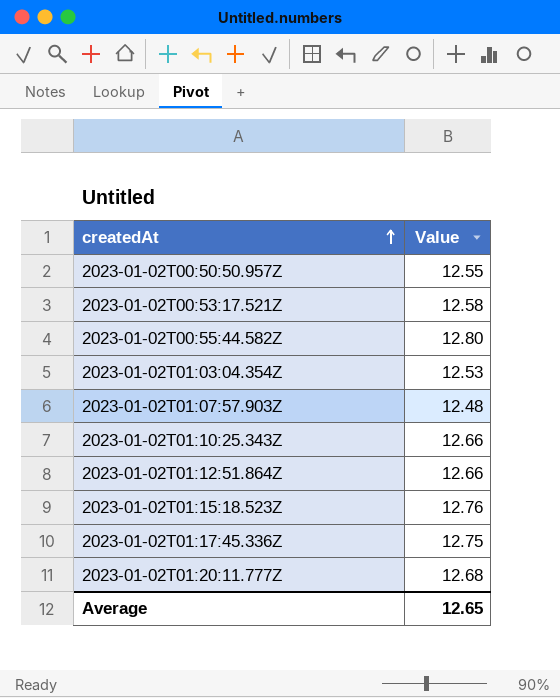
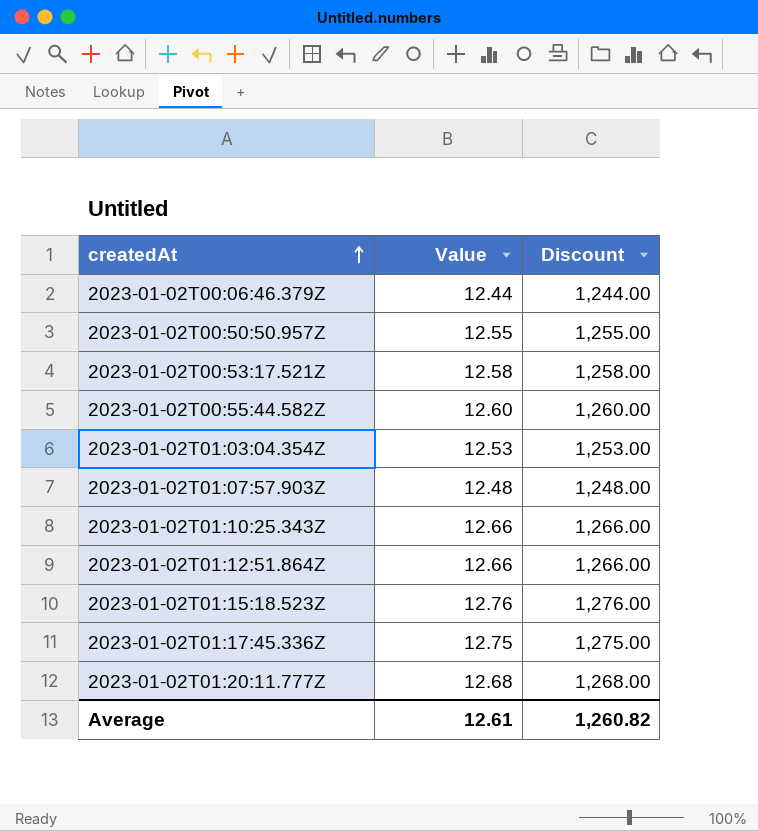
column Discount | formula: none -> [Value] * 100
row 2023-01-02T00:06:46.379Z: none -> 12.44 | 1,244.00
2023-01-02T00:55:44.582Z | Value: 12.80 -> 12.60
Average | Value: 12.65 -> 12.61

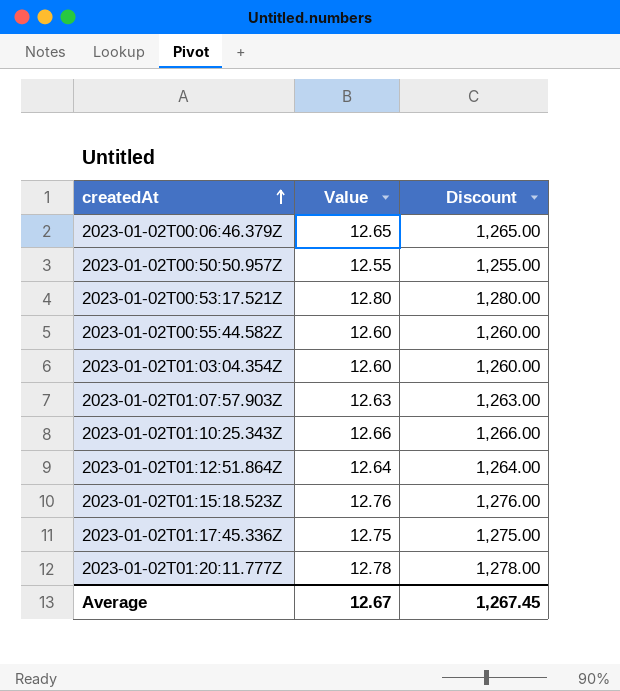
2023-01-02T00:06:46.379Z | Value: 12.44 -> 12.65
2023-01-02T00:06:46.379Z | Discount: 1,244.00 -> 1,265.00
2023-01-02T00:53:17.521Z | Value: 12.58 -> 12.80
2023-01-02T00:53:17.521Z | Discount: 1,258.00 -> 1,280.00
2023-01-02T01:03:04.354Z | Value: 12.53 -> 12.60
2023-01-02T01:03:04.354Z | Discount: 1,253.00 -> 1,260.00
2023-01-02T01:07:57.903Z | Value: 12.48 -> 12.63
2023-01-02T01:07:57.903Z | Discount: 1,248.00 -> 1,263.00
2023-01-02T01:12:51.864Z | Value: 12.66 -> 12.64
2023-01-02T01:12:51.864Z | Discount: 1,266.00 -> 1,264.00
2023-01-02T01:20:11.777Z | Value: 12.68 -> 12.78
2023-01-02T01:20:11.777Z | Discount: 1,268.00 -> 1,278.00
Average | Value: 12.61 -> 12.67
Average | Discount: 1,260.82 -> 1,267.45

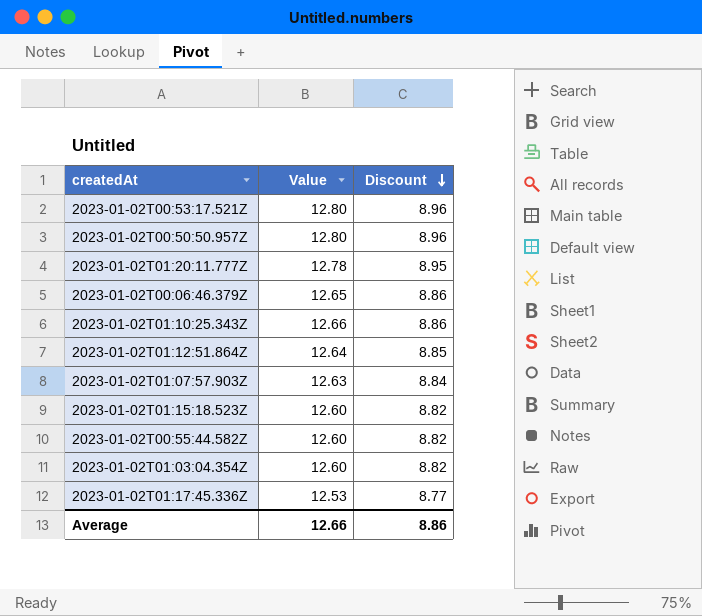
row order: createdAt ascending -> Discount descending
column Discount | formula: [Value] * 100 -> [Value] * 0.7
2023-01-02T00:50:50.957Z | Value: 12.55 -> 12.80
2023-01-02T01:15:18.523Z | Value: 12.76 -> 12.60
2023-01-02T01:17:45.336Z | Value: 12.75 -> 12.53
Average | Value: 12.67 -> 12.66
Average | Discount: 1,267.45 -> 8.86

